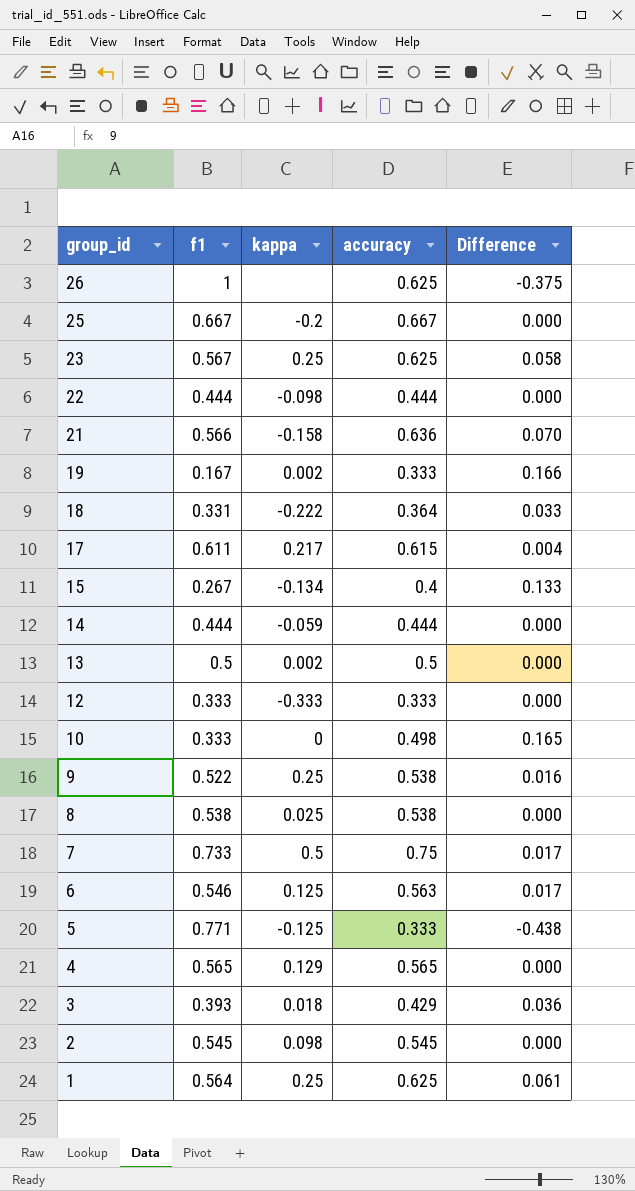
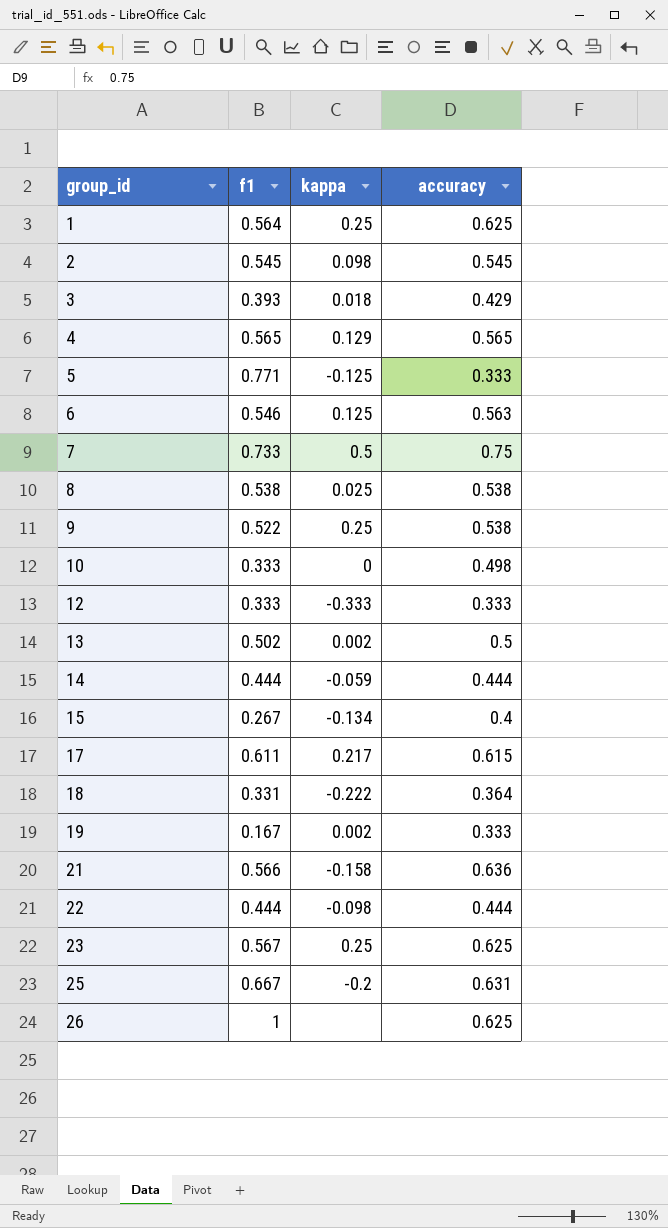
row order: group_id descending -> group_id ascending
column Difference | formula: [accuracy] - [f1] -> none
13 | f1: 0.5 -> 0.502
25 | accuracy: 0.667 -> 0.631

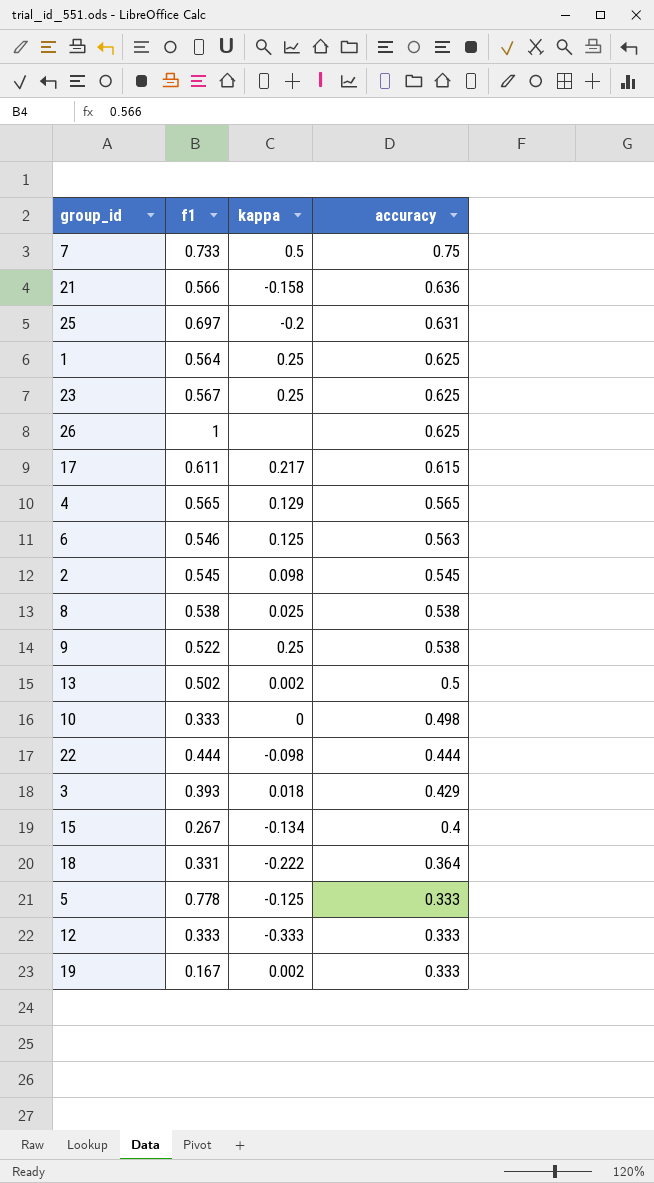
row order: group_id ascending -> accuracy descending
row 14: 0.444 | -0.059 | 0.444 -> none
25 | f1: 0.667 -> 0.697
5 | f1: 0.771 -> 0.778

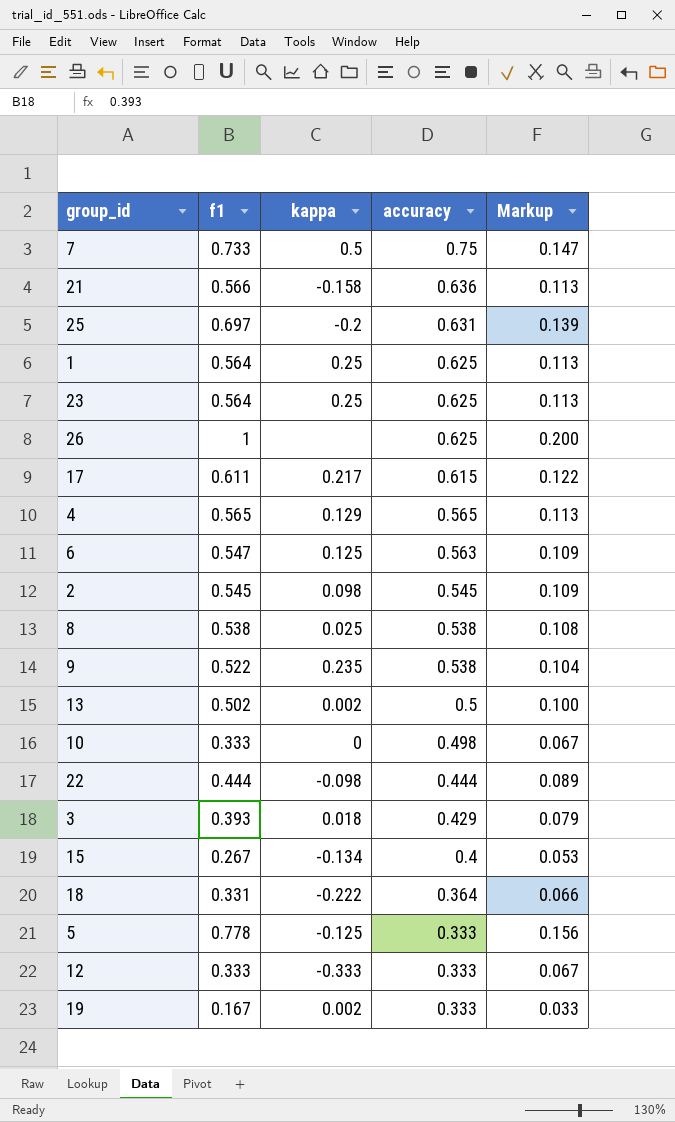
column Markup | formula: none -> [f1] * 0.2
23 | f1: 0.567 -> 0.564
6 | f1: 0.546 -> 0.547
9 | kappa: 0.25 -> 0.235

